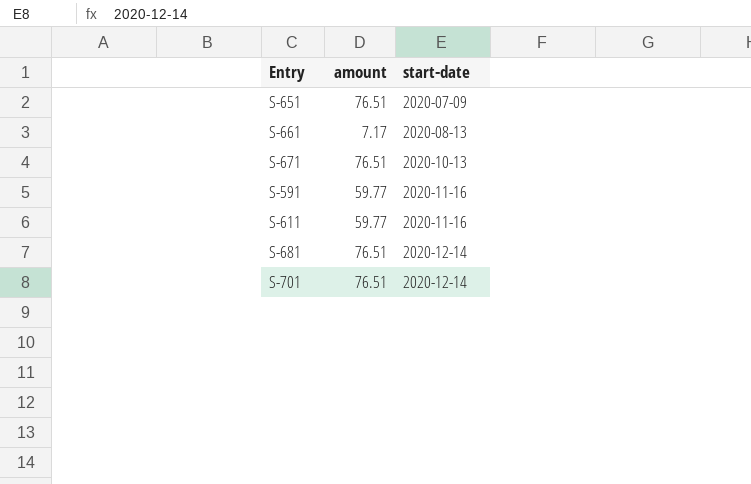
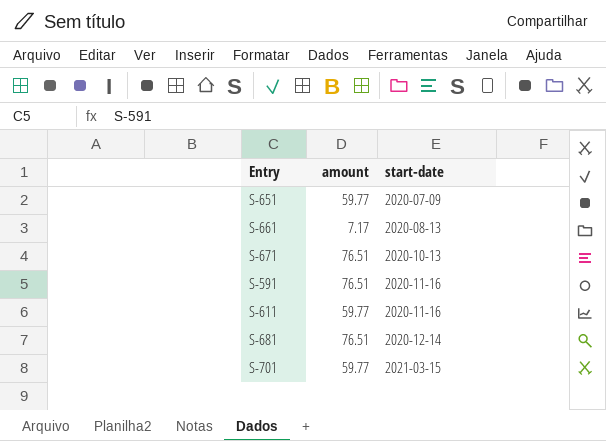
S-651 | amount: 76.51 -> 59.77
S-591 | amount: 59.77 -> 76.51
S-701 | amount: 76.51 -> 59.77
S-701 | start-date: 2020-12-14 -> 2021-03-15

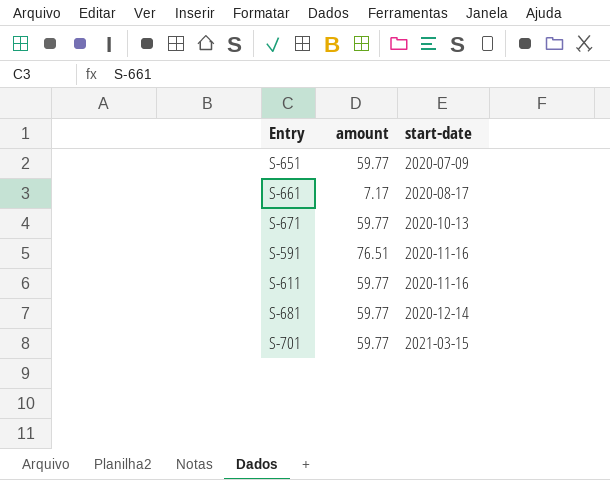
S-661 | start-date: 2020-08-13 -> 2020-08-17
S-671 | amount: 76.51 -> 59.77
S-681 | amount: 76.51 -> 59.77

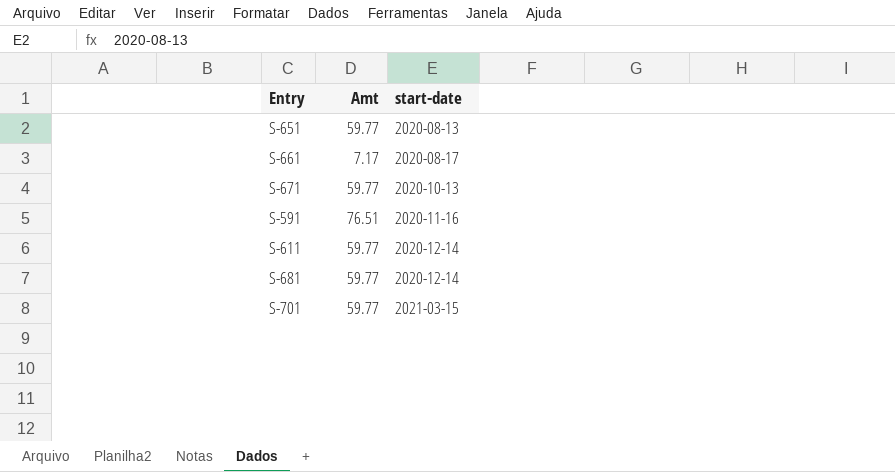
column name: amount -> Amt
S-651 | start-date: 2020-07-09 -> 2020-08-13
S-611 | start-date: 2020-11-16 -> 2020-12-14

